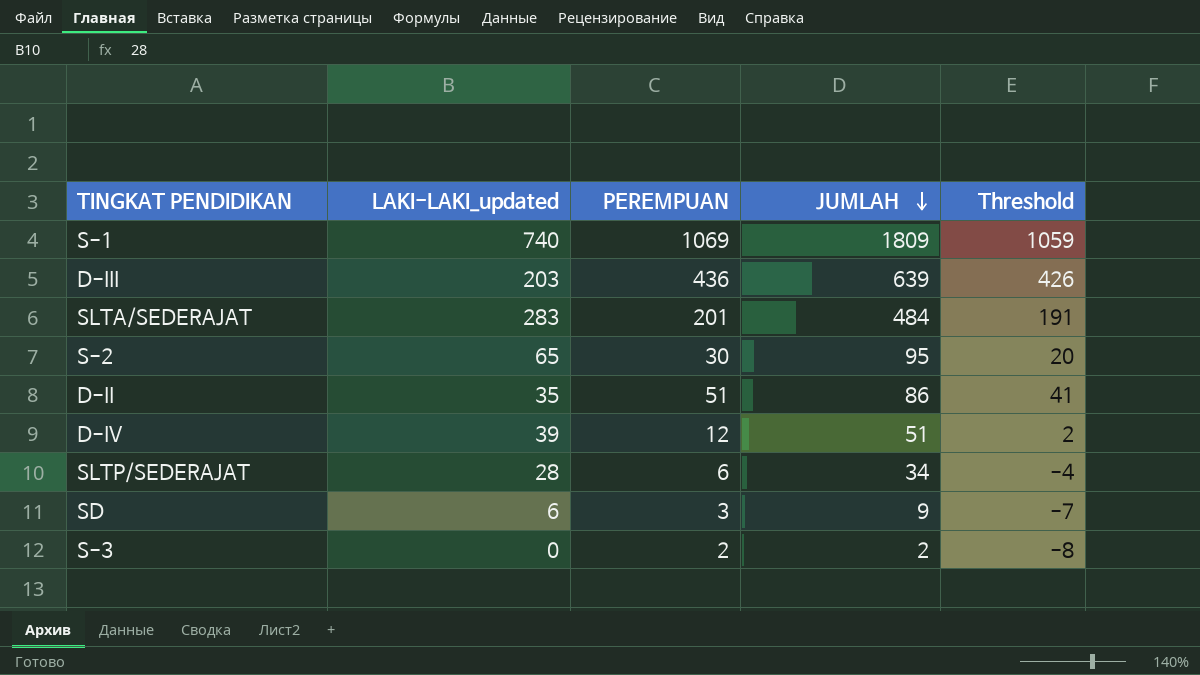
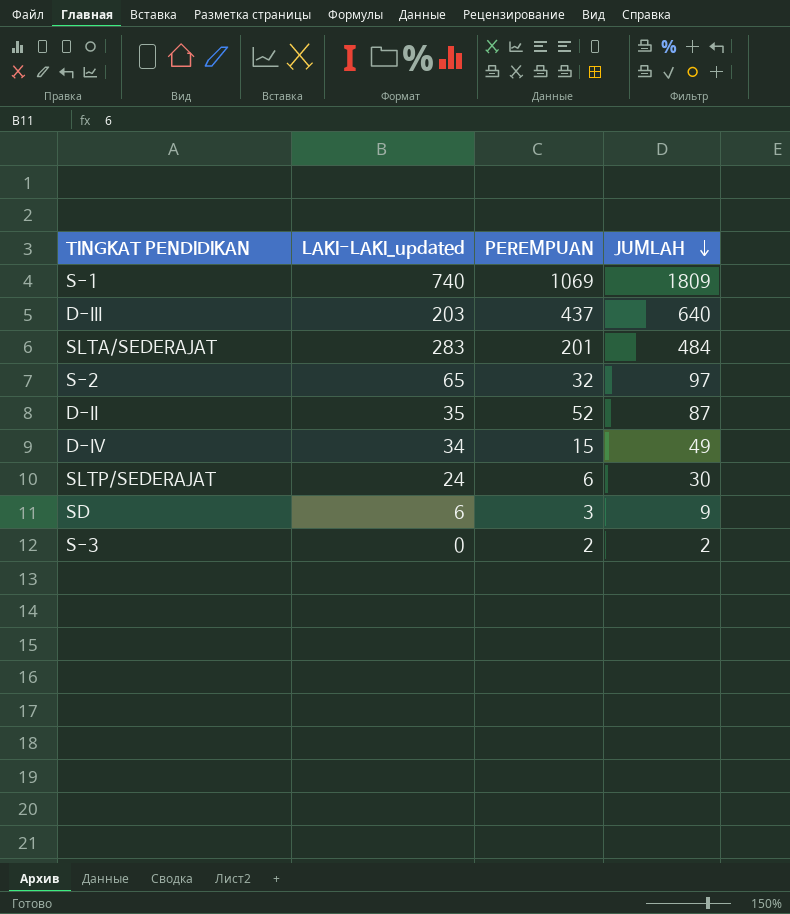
column Threshold | formula: [PEREMPUAN] - 10 -> none
D-III | PEREMPUAN: 436 -> 437
D-III | JUMLAH: 639 -> 640
S-2 | PEREMPUAN: 30 -> 32
S-2 | JUMLAH: 95 -> 97
D-II | PEREMPUAN: 51 -> 52
D-II | JUMLAH: 86 -> 87
D-IV | LAKI-LAKI_updated: 39 -> 34
D-IV | PEREMPUAN: 12 -> 15
D-IV | JUMLAH: 51 -> 49
SLTP/SEDERAJAT | LAKI-LAKI_updated: 28 -> 24
SLTP/SEDERAJAT | JUMLAH: 34 -> 30

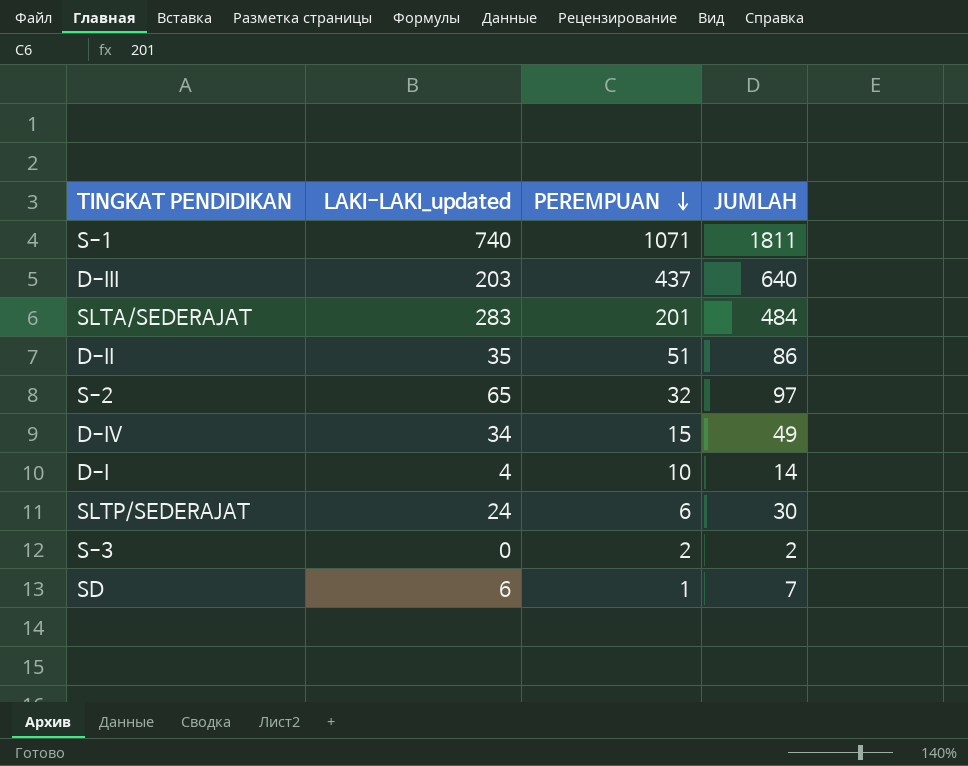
row order: JUMLAH descending -> PEREMPUAN descending
S-1 | PEREMPUAN: 1069 -> 1071
S-1 | JUMLAH: 1809 -> 1811
D-II | PEREMPUAN: 52 -> 51
D-II | JUMLAH: 87 -> 86
row D-I: none -> 4 | 10 | 14
SD | PEREMPUAN: 3 -> 1
SD | JUMLAH: 9 -> 7

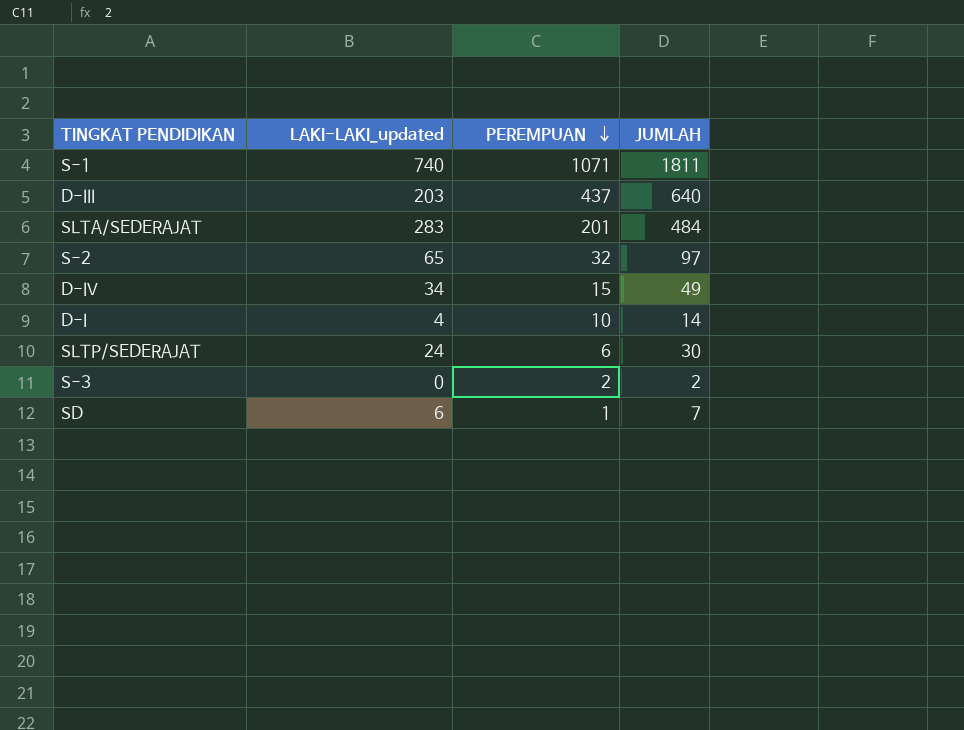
row D-II: 35 | 51 | 86 -> none

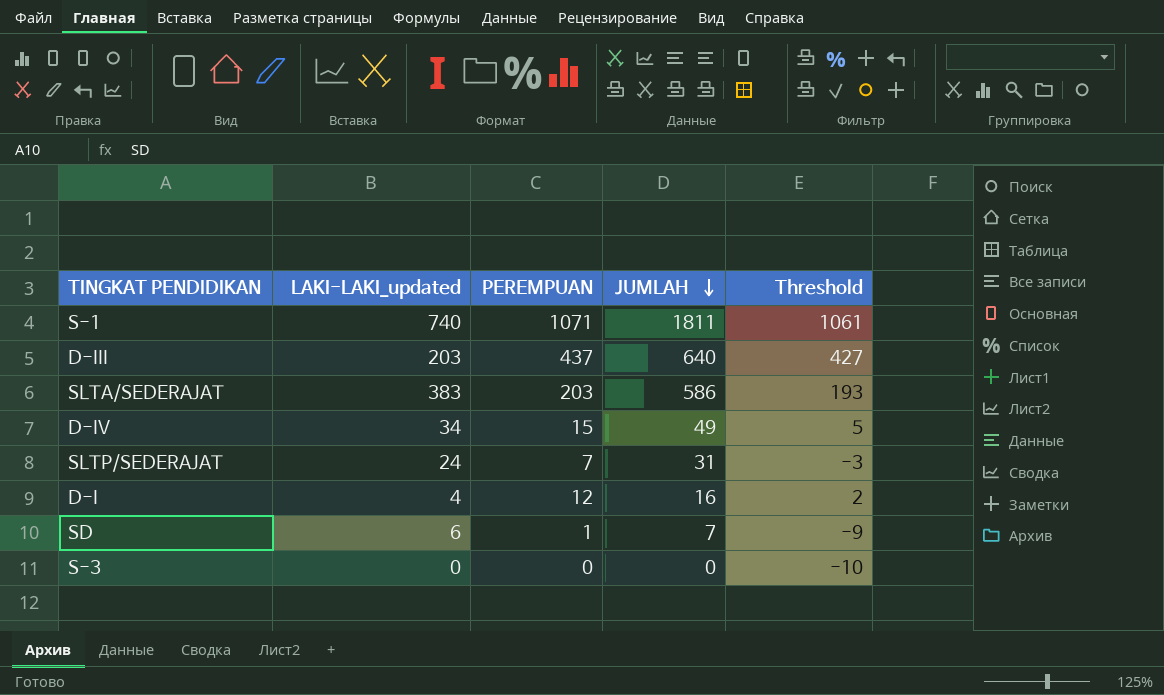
row order: PEREMPUAN descending -> JUMLAH descending
column Threshold | formula: none -> [PEREMPUAN] - 10
row S-2: 65 | 32 | 97 -> none
SLTA/SEDERAJAT | LAKI-LAKI_updated: 283 -> 383
SLTA/SEDERAJAT | PEREMPUAN: 201 -> 203
SLTA/SEDERAJAT | JUMLAH: 484 -> 586
SLTP/SEDERAJAT | PEREMPUAN: 6 -> 7
SLTP/SEDERAJAT | JUMLAH: 30 -> 31
D-I | PEREMPUAN: 10 -> 12
D-I | JUMLAH: 14 -> 16
S-3 | PEREMPUAN: 2 -> 0
S-3 | JUMLAH: 2 -> 0

